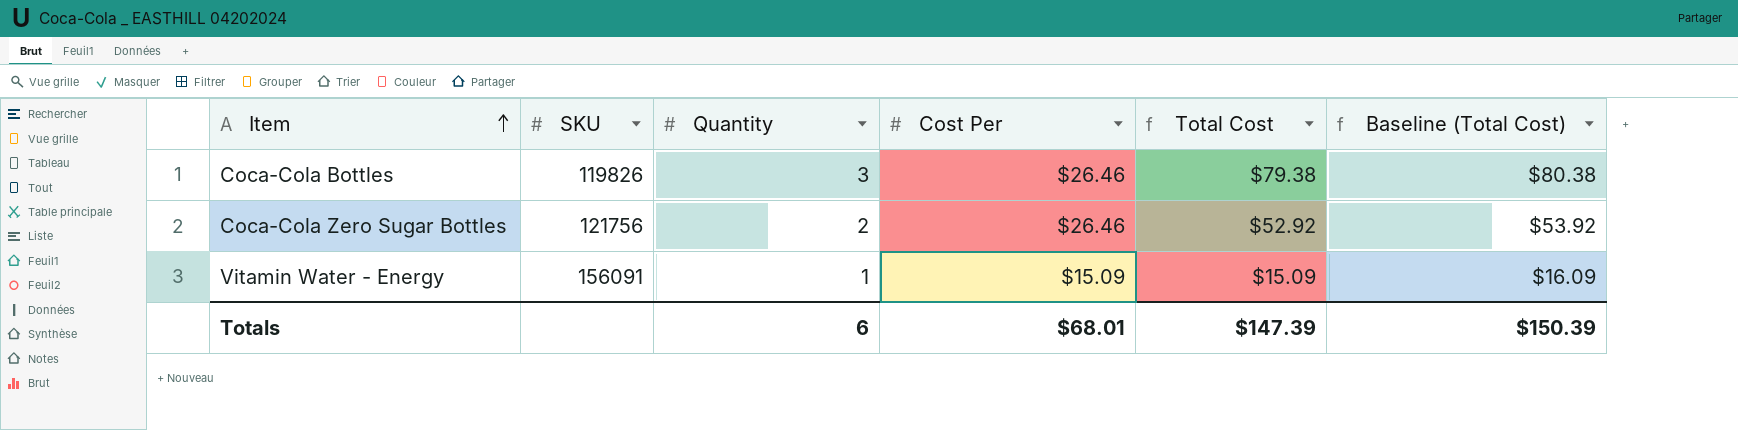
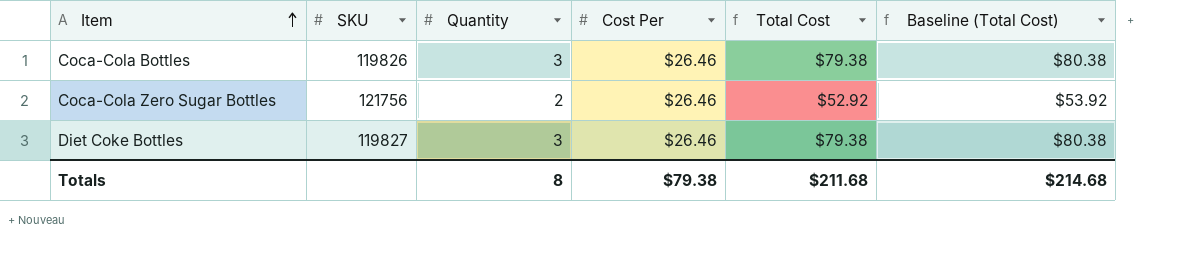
row Vitamin Water - Energy: 156091 | 1 | $15.09 | $15.09 | $16.09 -> none
row Diet Coke Bottles: none -> 119827 | 3 | $26.46 | $79.38 | $80.38
Totals | Quantity: 6 -> 8
Totals | Cost Per: $68.01 -> $79.38
Totals | Total Cost: $147.39 -> $211.68
Totals | Baseline (Total Cost): $150.39 -> $214.68

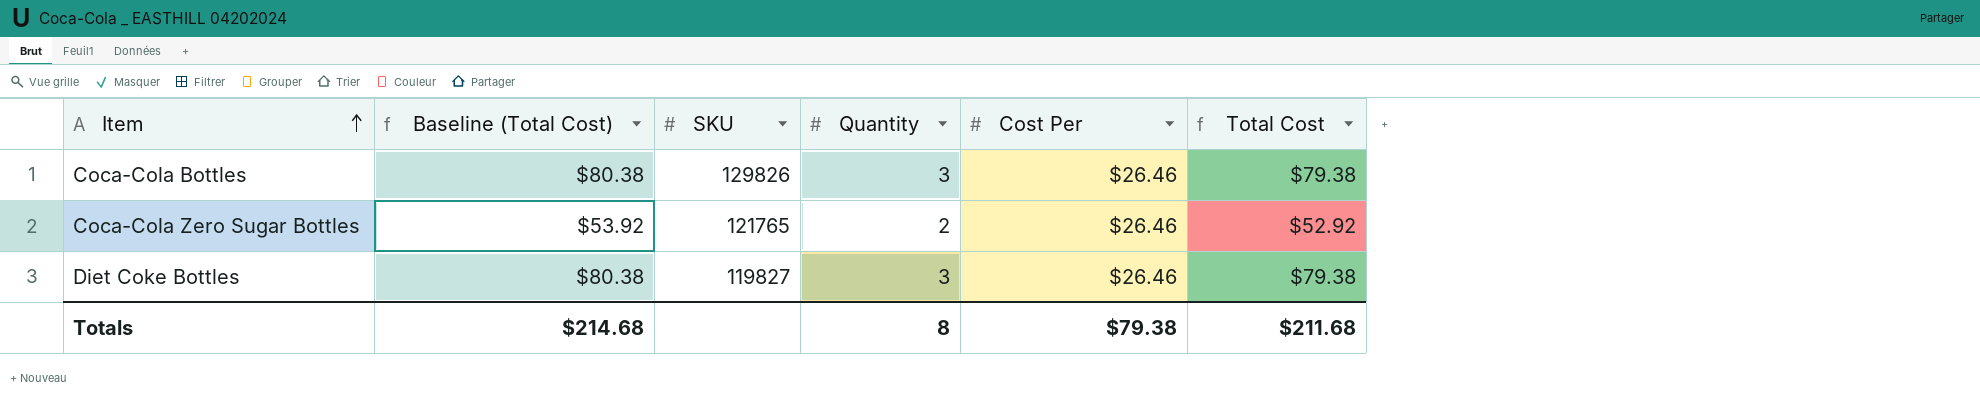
column Baseline (Total Cost) | position: 6 -> 2
Coca-Cola Bottles | SKU: 119826 -> 129826
Coca-Cola Zero Sugar Bottles | SKU: 121756 -> 121765

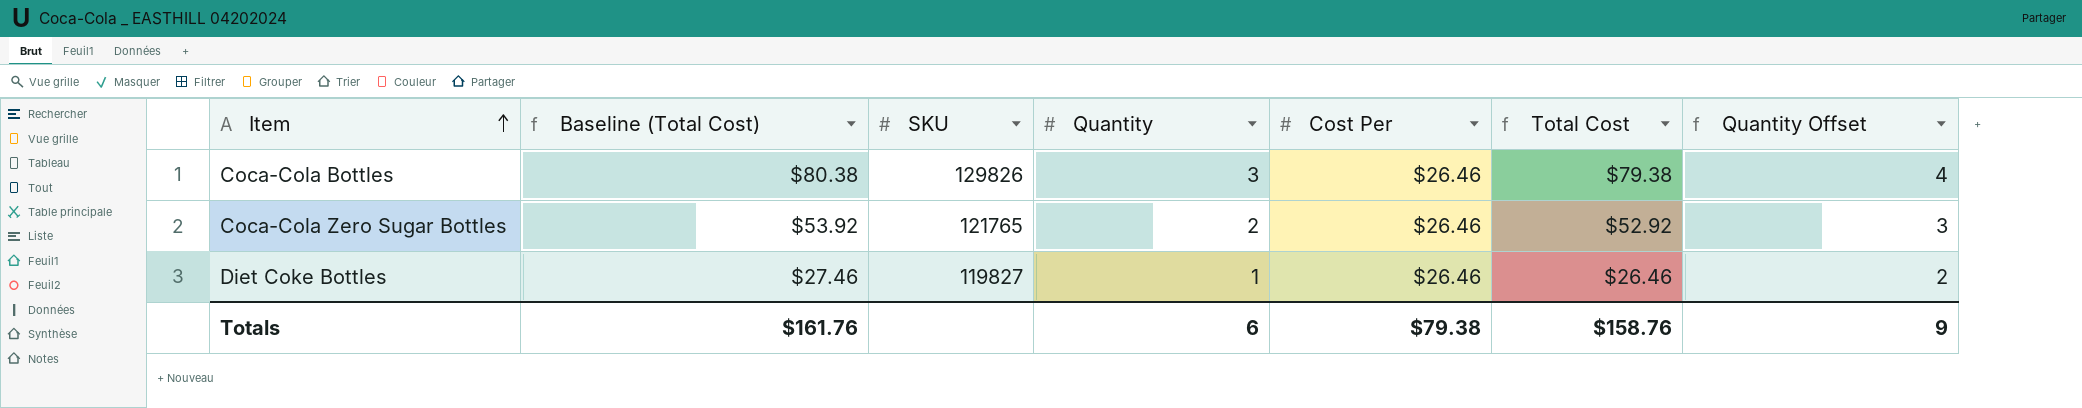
column Quantity Offset | formula: none -> [Quantity] + 1
Diet Coke Bottles | Baseline (Total Cost): $80.38 -> $27.46
Diet Coke Bottles | Quantity: 3 -> 1
Diet Coke Bottles | Total Cost: $79.38 -> $26.46
Totals | Baseline (Total Cost): $214.68 -> $161.76
Totals | Quantity: 8 -> 6
Totals | Total Cost: $211.68 -> $158.76

